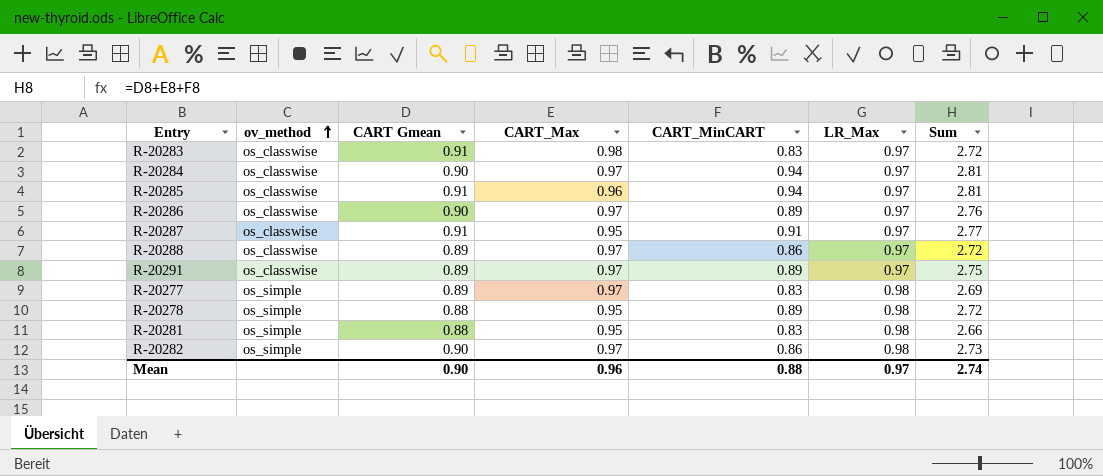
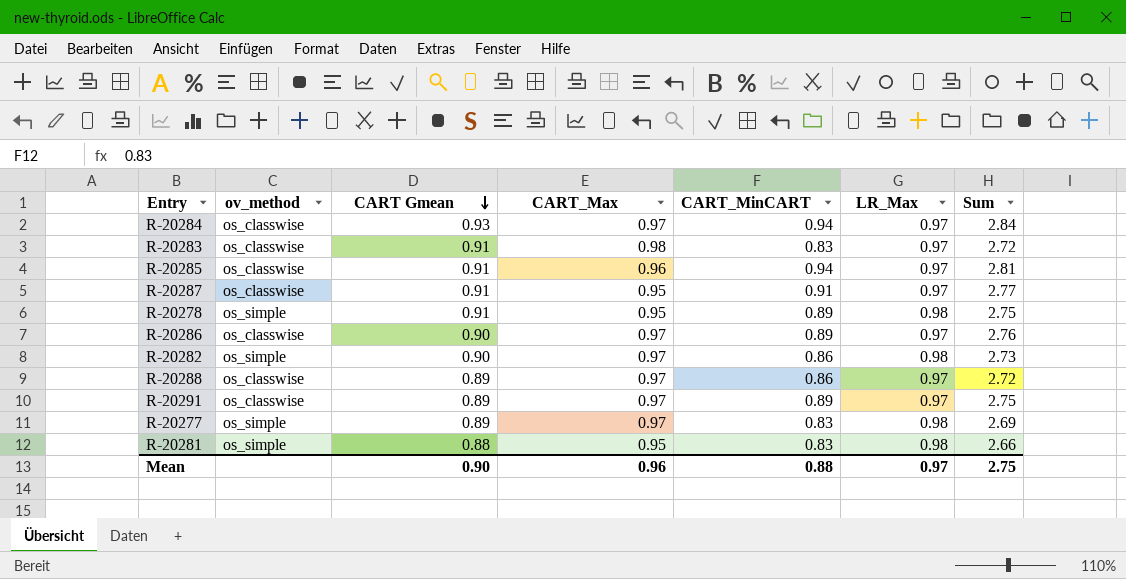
row order: ov_method ascending -> CART Gmean descending
R-20284 | CART Gmean: 0.90 -> 0.93
R-20284 | Sum: 2.81 -> 2.84
R-20278 | CART Gmean: 0.88 -> 0.91
R-20278 | Sum: 2.72 -> 2.75
Mean | Sum: 2.74 -> 2.75

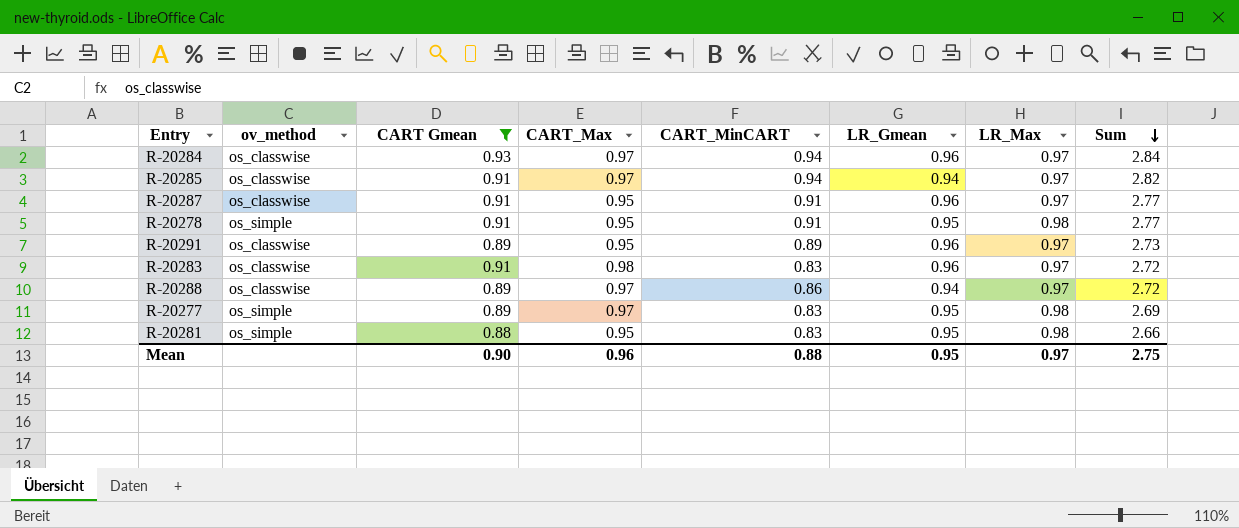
filter: none -> CART Gmean != 0.90
row order: CART Gmean descending -> Sum descending
column LR_Gmean | position: none -> 6
R-20285 | CART_Max: 0.96 -> 0.97
R-20285 | Sum: 2.81 -> 2.82
R-20278 | CART_MinCART: 0.89 -> 0.91
R-20278 | Sum: 2.75 -> 2.77
R-20291 | CART_Max: 0.97 -> 0.95
R-20291 | Sum: 2.75 -> 2.73

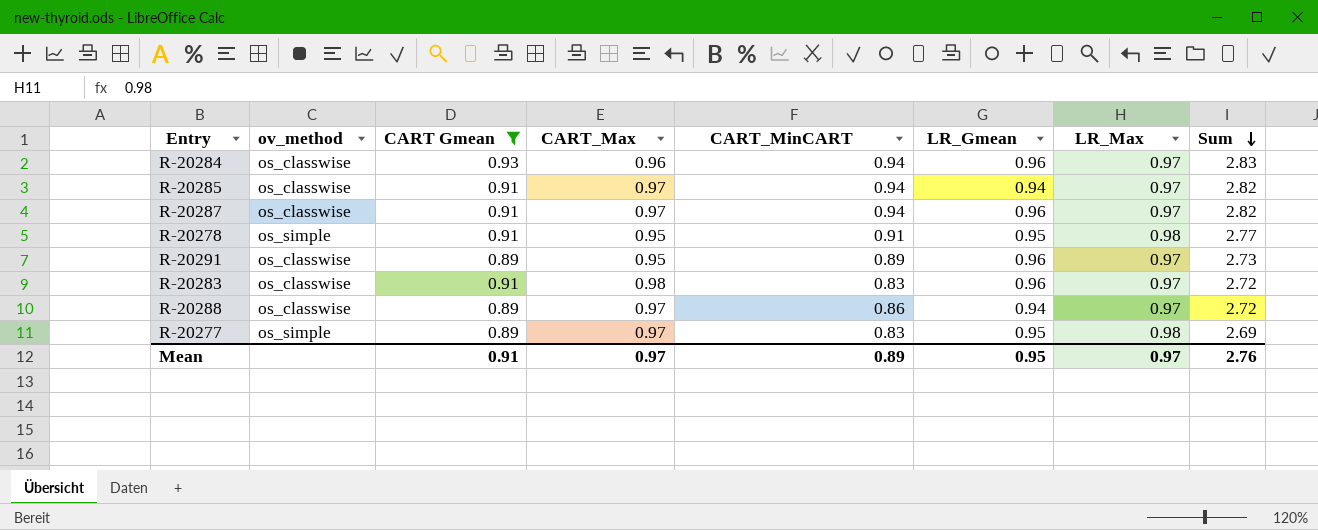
row R-20281: os_simple | 0.88 | 0.95 | 0.83 | 0.95 | 0.98 | 2.66 -> none
R-20284 | CART_Max: 0.97 -> 0.96
R-20284 | Sum: 2.84 -> 2.83
R-20287 | CART_Max: 0.95 -> 0.97
R-20287 | CART_MinCART: 0.91 -> 0.94
R-20287 | Sum: 2.77 -> 2.82
Mean | CART Gmean: 0.90 -> 0.91
Mean | CART_Max: 0.96 -> 0.97
Mean | CART_MinCART: 0.88 -> 0.89
Mean | Sum: 2.75 -> 2.76

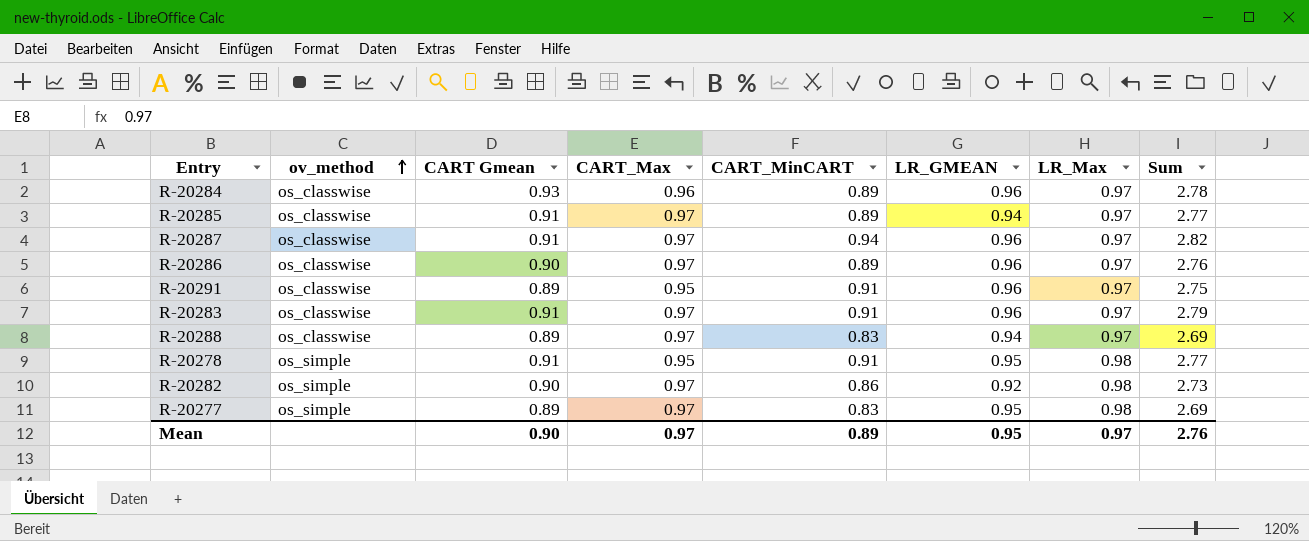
filter: CART Gmean != 0.90 -> none
row order: Sum descending -> ov_method ascending
column name: LR_Gmean -> LR_GMEAN
R-20284 | CART_MinCART: 0.94 -> 0.89
R-20284 | Sum: 2.83 -> 2.78
R-20285 | CART_MinCART: 0.94 -> 0.89
R-20285 | Sum: 2.82 -> 2.77
R-20291 | CART_MinCART: 0.89 -> 0.91
R-20291 | Sum: 2.73 -> 2.75
R-20283 | CART_Max: 0.98 -> 0.97
R-20283 | CART_MinCART: 0.83 -> 0.91
R-20283 | Sum: 2.72 -> 2.79
R-20288 | CART_MinCART: 0.86 -> 0.83
R-20288 | Sum: 2.72 -> 2.69
Mean | CART Gmean: 0.91 -> 0.90

